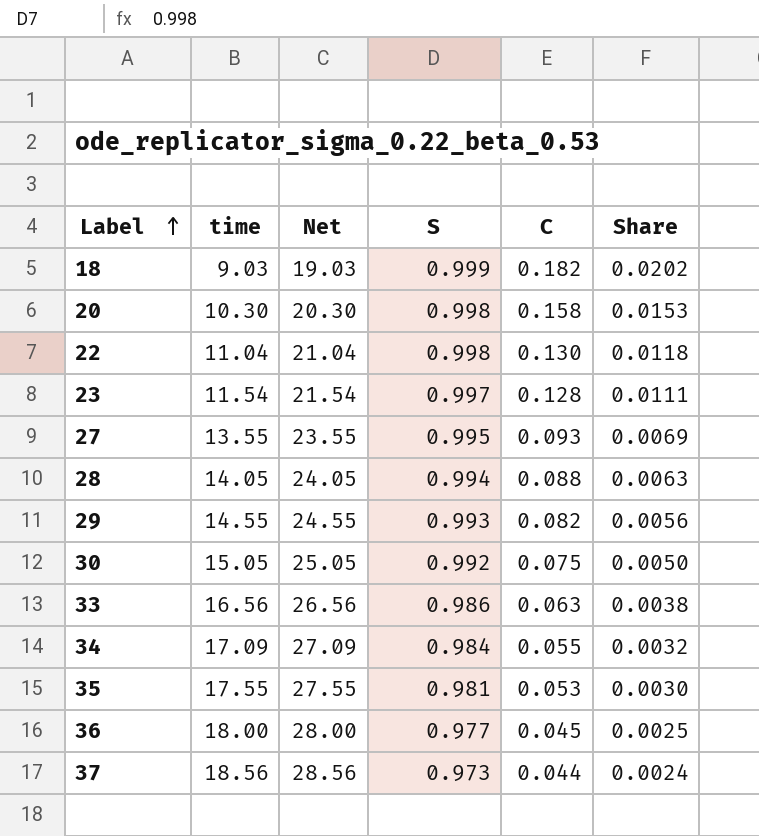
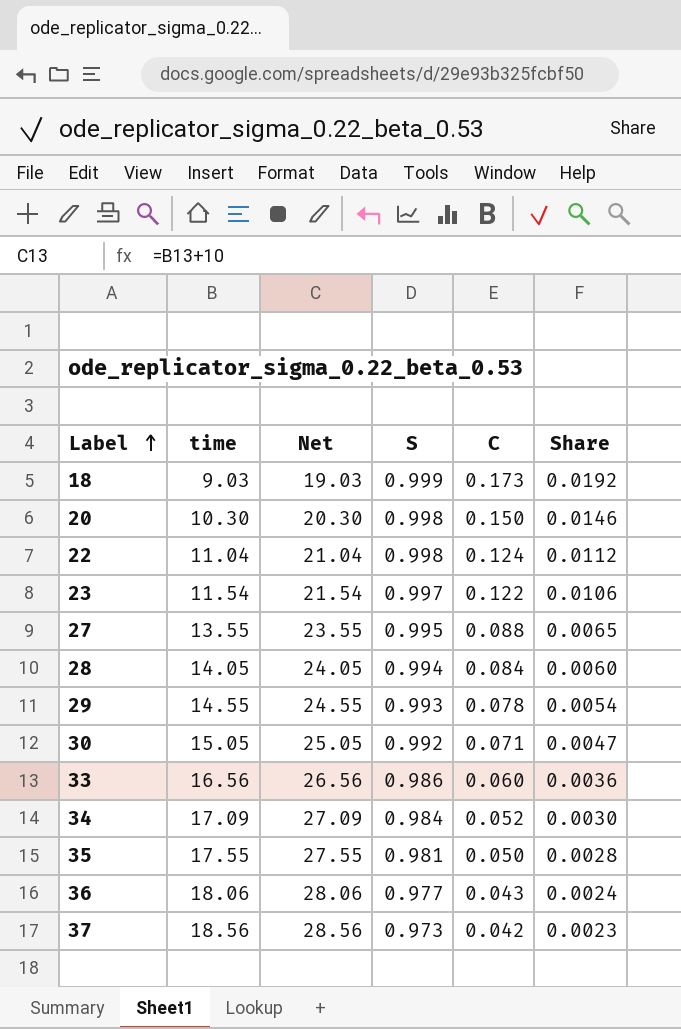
18 | C: 0.182 -> 0.173
18 | Share: 0.0202 -> 0.0192
20 | C: 0.158 -> 0.150
20 | Share: 0.0153 -> 0.0146
22 | C: 0.130 -> 0.124
22 | Share: 0.0118 -> 0.0112
23 | C: 0.128 -> 0.122
23 | Share: 0.0111 -> 0.0106
27 | C: 0.093 -> 0.088
27 | Share: 0.0069 -> 0.0065
28 | C: 0.088 -> 0.084
28 | Share: 0.0063 -> 0.0060
29 | C: 0.082 -> 0.078
29 | Share: 0.0056 -> 0.0054
30 | C: 0.075 -> 0.071
30 | Share: 0.0050 -> 0.0047
33 | C: 0.063 -> 0.060
33 | Share: 0.0038 -> 0.0036
34 | C: 0.055 -> 0.052
34 | Share: 0.0032 -> 0.0030
35 | C: 0.053 -> 0.050
35 | Share: 0.0030 -> 0.0028
36 | time: 18.00 -> 18.06
36 | Net: 28.00 -> 28.06
36 | C: 0.045 -> 0.043
36 | Share: 0.0025 -> 0.0024
37 | C: 0.044 -> 0.042
37 | Share: 0.0024 -> 0.0023

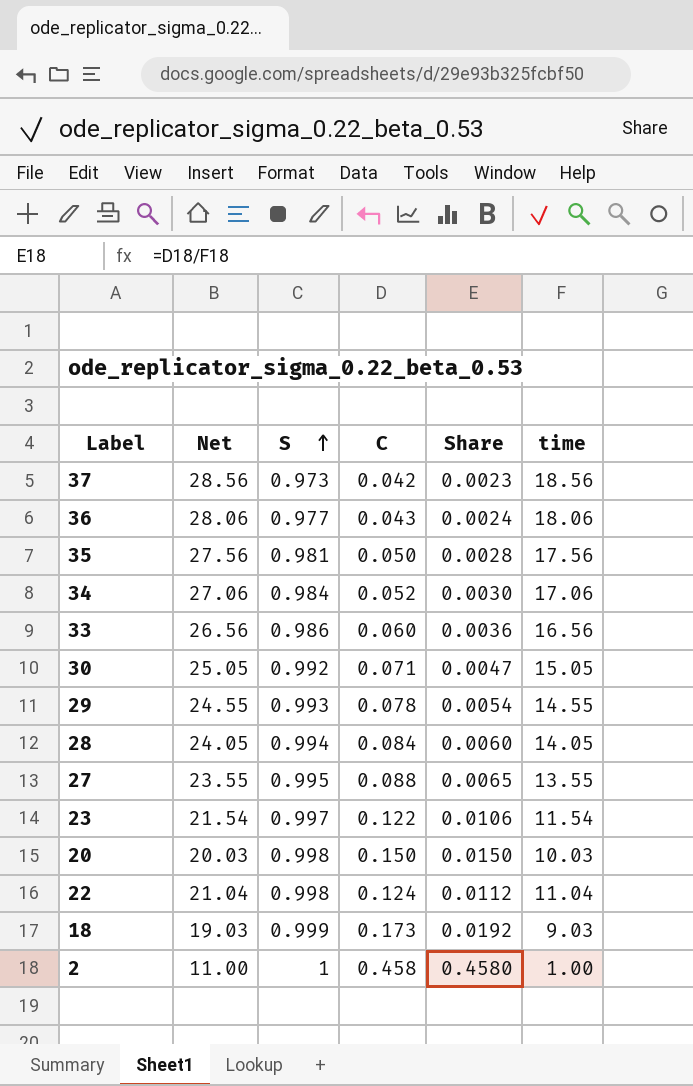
row order: Label ascending -> S ascending
column time | position: 2 -> 6
35 | Net: 27.55 -> 27.56
35 | time: 17.55 -> 17.56
34 | Net: 27.09 -> 27.06
34 | time: 17.09 -> 17.06
20 | Net: 20.30 -> 20.03
20 | Share: 0.0146 -> 0.0150
20 | time: 10.30 -> 10.03
row 2: none -> 11.00 | 1 | 0.458 | 0.4580 | 1.00

